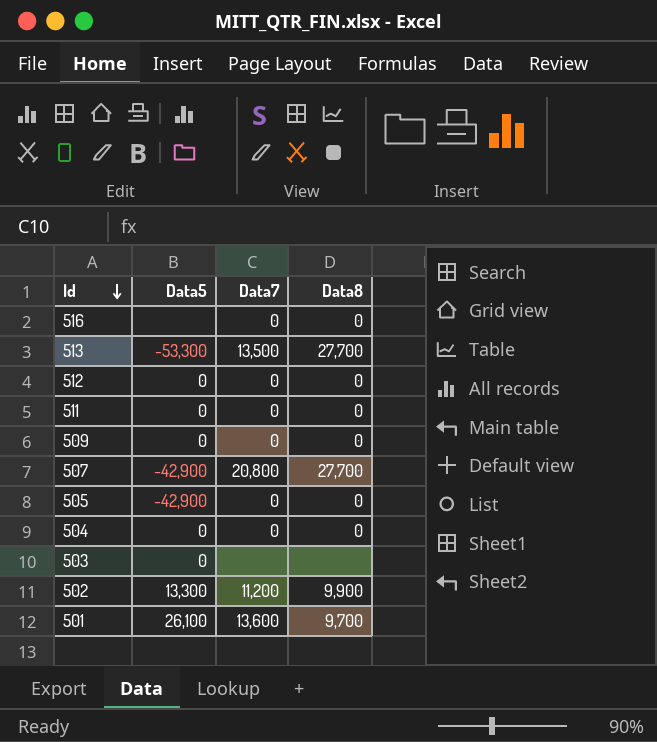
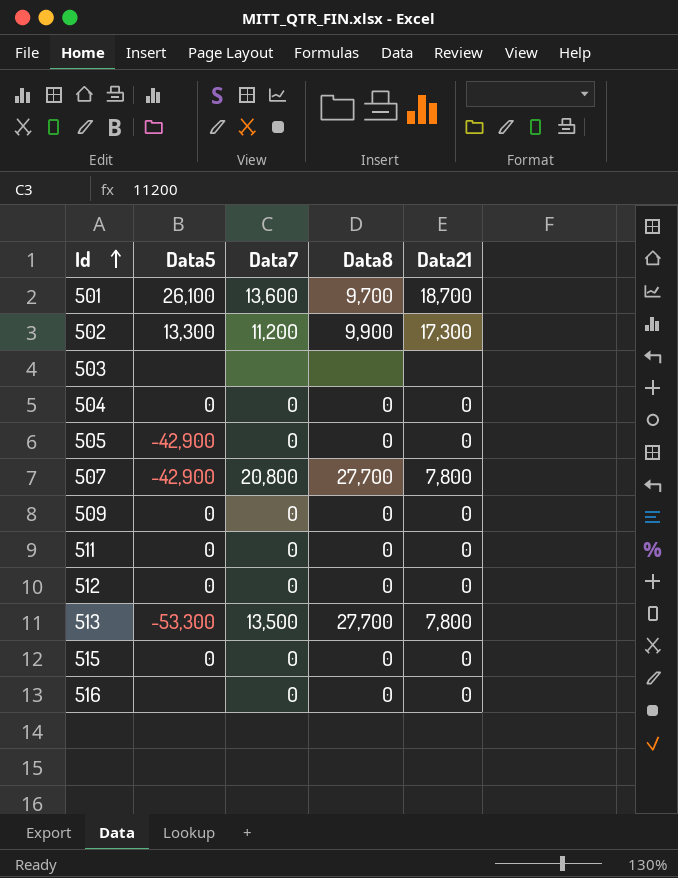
row order: Id descending -> Id ascending
column Data21 | position: none -> 5
503 | Data5: 0 -> none
row 515: none -> 0 | 0 | 0 | 0

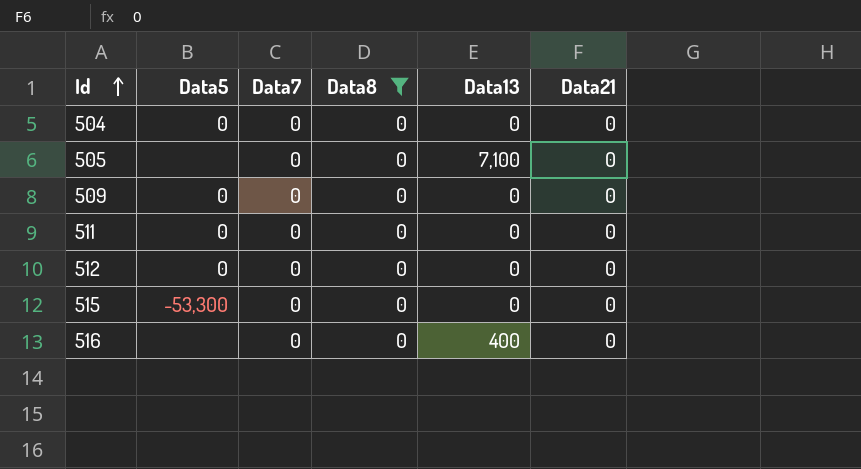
filter: none -> Data8 = 0
column Data13 | position: none -> 5
505 | Data5: -42,900 -> none
515 | Data5: 0 -> -53,300

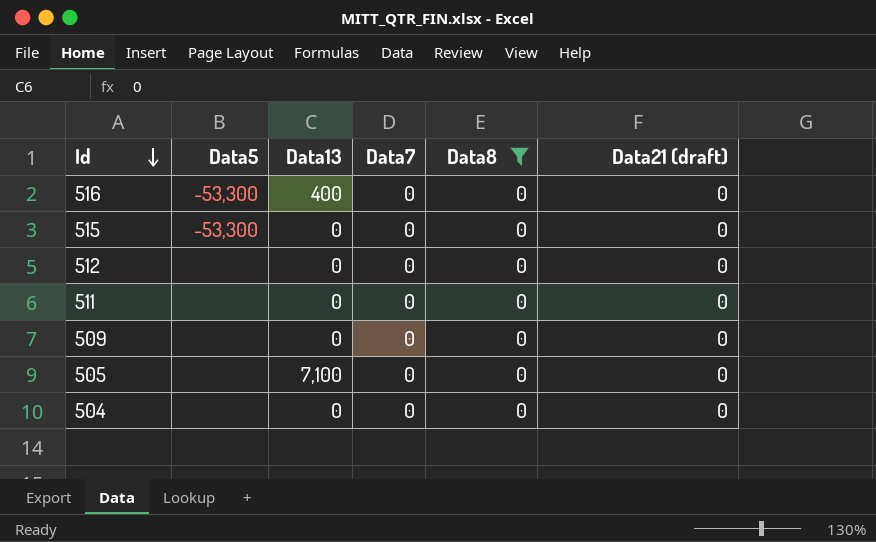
row order: Id ascending -> Id descending
column Data13 | position: 5 -> 3
column name: Data21 -> Data21 (draft)
516 | Data5: none -> -53,300
512 | Data5: 0 -> none
511 | Data5: 0 -> none
509 | Data5: 0 -> none
504 | Data5: 0 -> none

